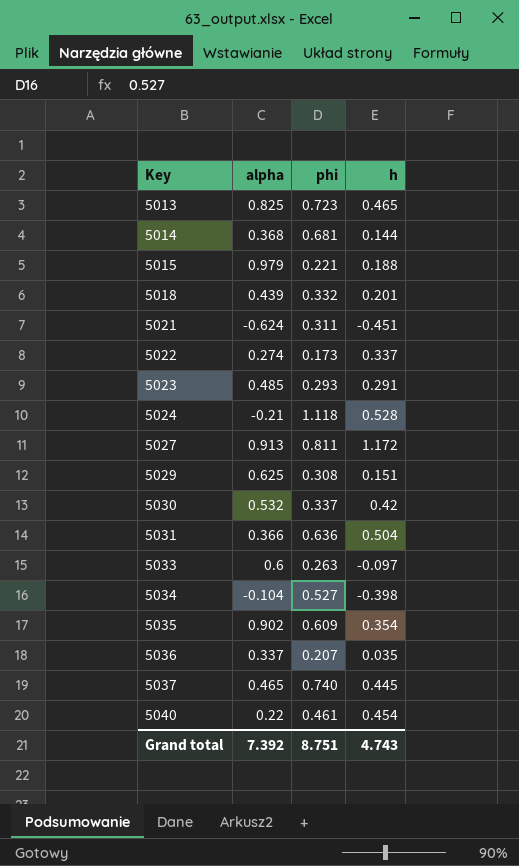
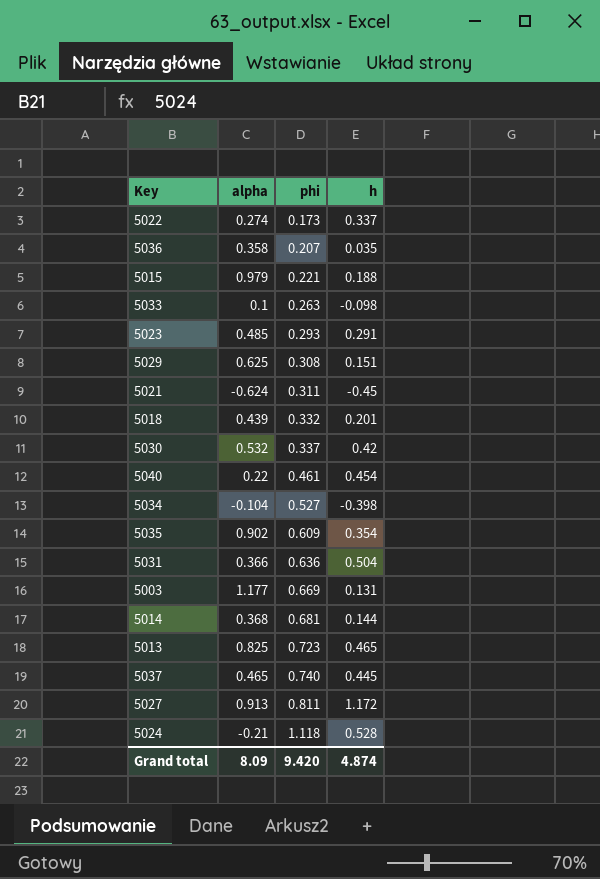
row order: Key ascending -> phi ascending
5036 | alpha: 0.337 -> 0.358
5033 | alpha: 0.6 -> 0.1
5033 | h: -0.097 -> -0.098
5021 | h: -0.451 -> -0.45
row 5003: none -> 1.177 | 0.669 | 0.131
Grand total | alpha: 7.392 -> 8.09
Grand total | phi: 8.751 -> 9.420
Grand total | h: 4.743 -> 4.874

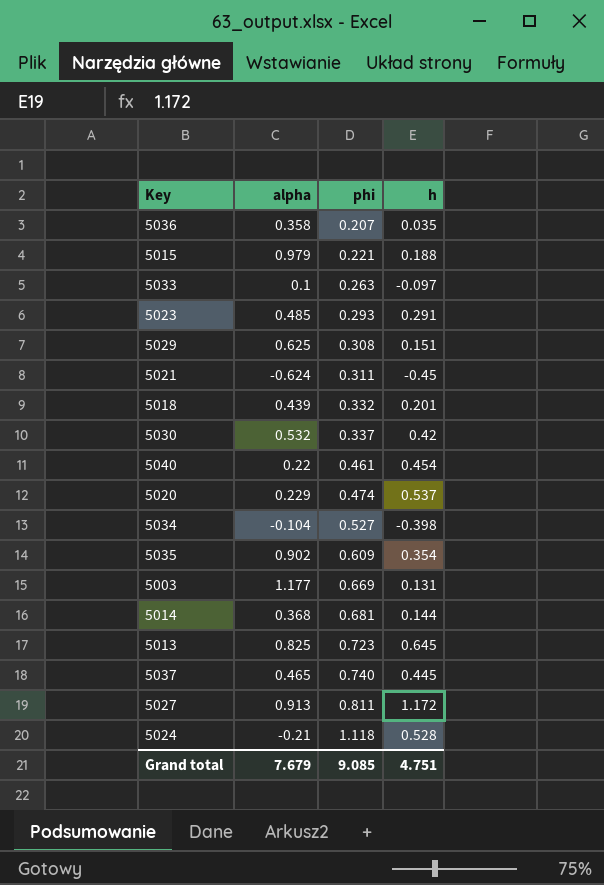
row 5022: 0.274 | 0.173 | 0.337 -> none
row 5031: 0.366 | 0.636 | 0.504 -> none
5033 | h: -0.098 -> -0.097
row 5020: none -> 0.229 | 0.474 | 0.537
5013 | h: 0.465 -> 0.645
Grand total | alpha: 8.09 -> 7.679
Grand total | phi: 9.420 -> 9.085
Grand total | h: 4.874 -> 4.751

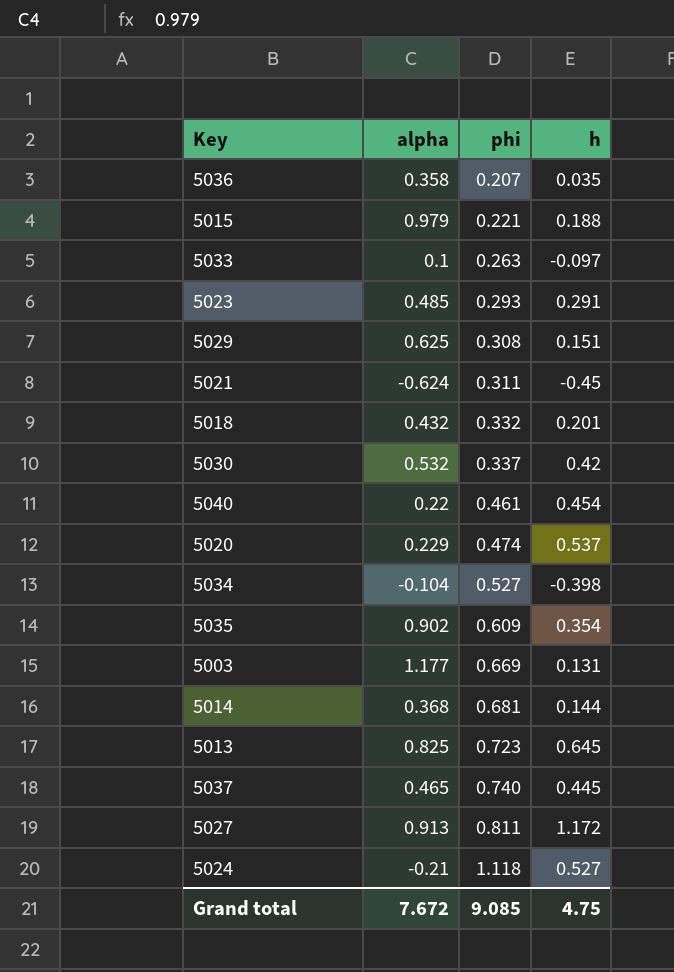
5018 | alpha: 0.439 -> 0.432
5024 | h: 0.528 -> 0.527
Grand total | alpha: 7.679 -> 7.672
Grand total | h: 4.751 -> 4.75

